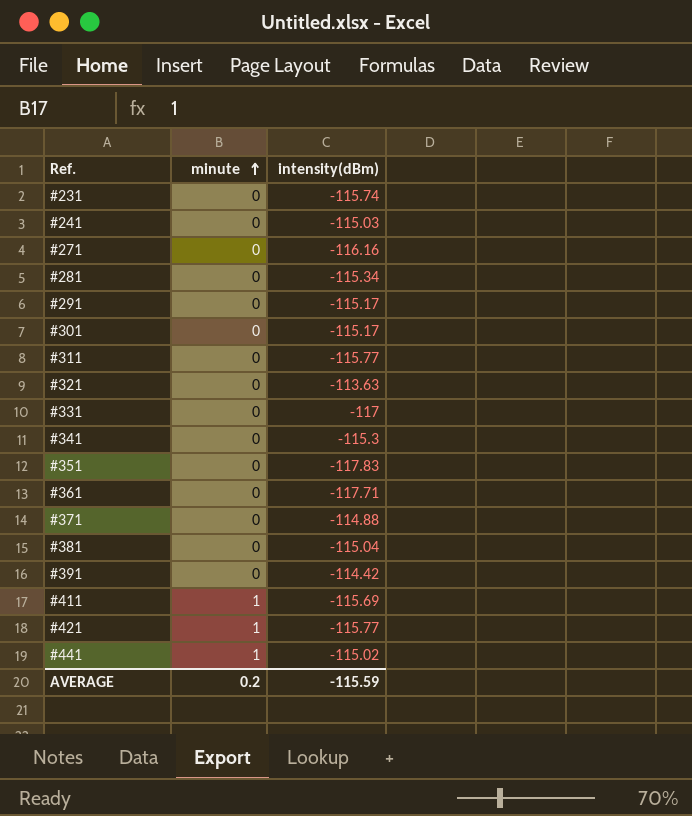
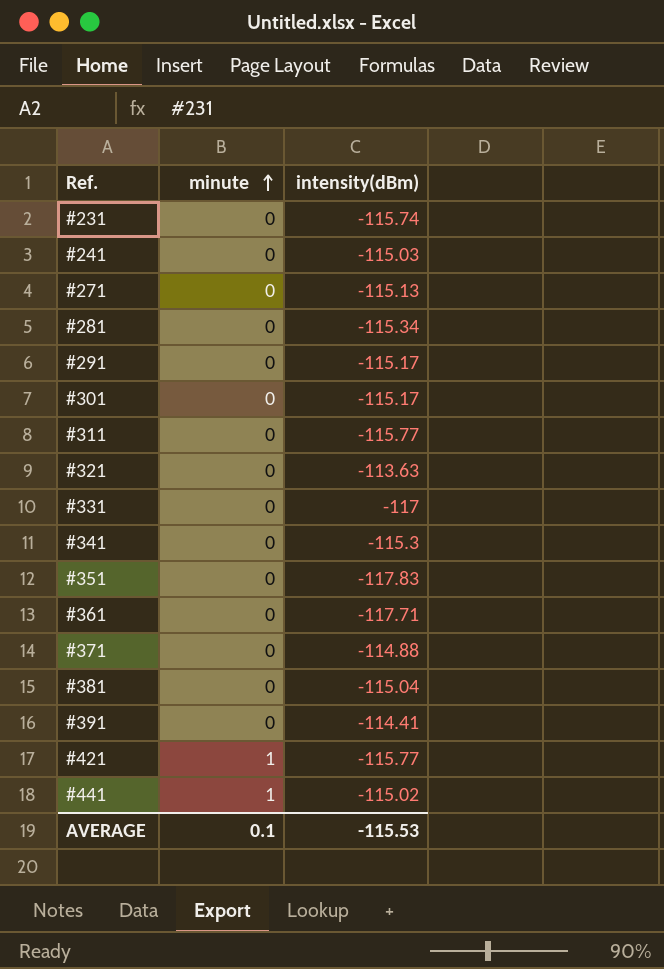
row #411: 1 | -115.69 -> none
#271 | intensity(dBm): -116.16 -> -115.13
#391 | intensity(dBm): -114.42 -> -114.41
AVERAGE | minute: 0.2 -> 0.1
AVERAGE | intensity(dBm): -115.59 -> -115.53

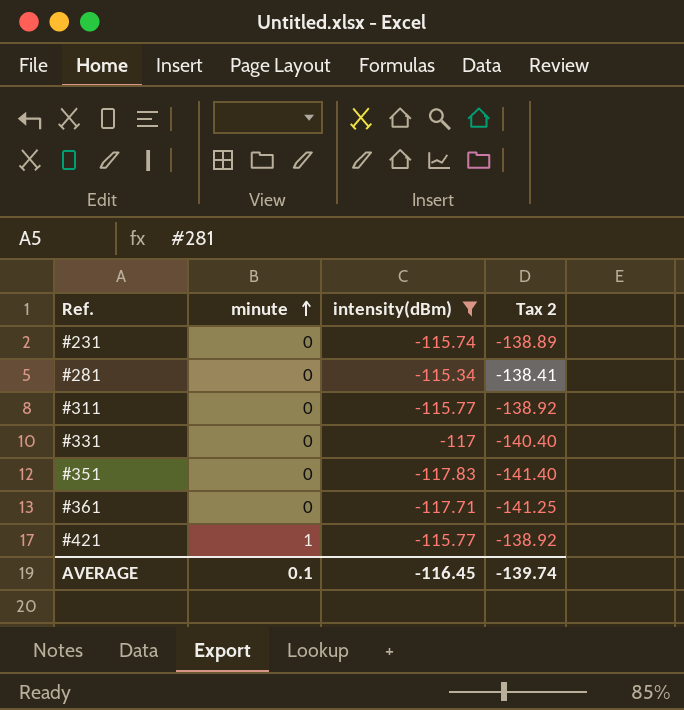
filter: none -> intensity(dBm) <= -115.34
column Tax 2 | formula: none -> [intensity(dBm)] * 1.2
AVERAGE | intensity(dBm): -115.53 -> -116.45

